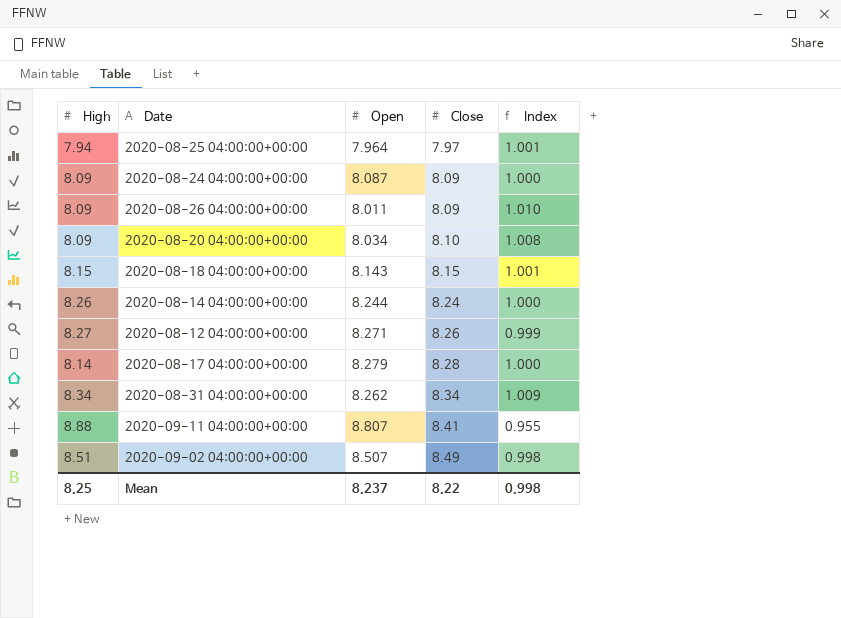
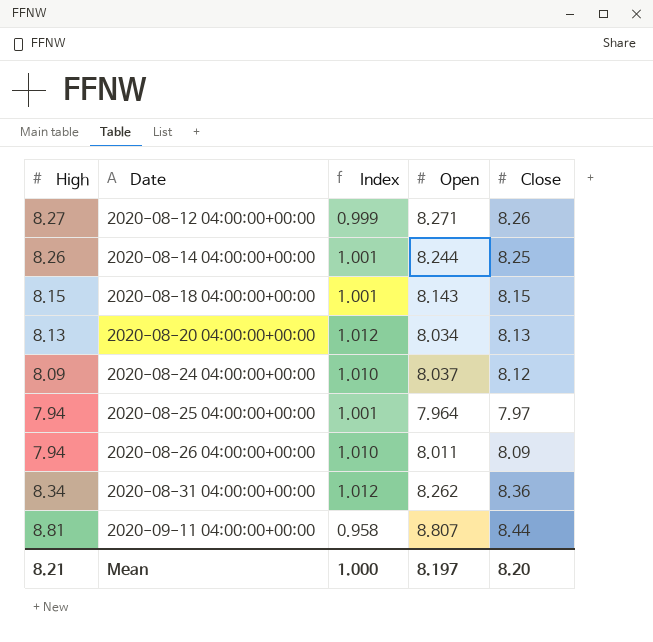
row order: Close ascending -> Date ascending
column Index | position: 5 -> 3
row 2020-08-17 04:00:00+00:00: 8.14 | 8.279 | 8.28 | 1.000 -> none
row 2020-09-02 04:00:00+00:00: 8.51 | 8.507 | 8.49 | 0.998 -> none
2020-08-14 04:00:00+00:00 | Index: 1.000 -> 1.001
2020-08-14 04:00:00+00:00 | Close: 8.24 -> 8.25
2020-08-20 04:00:00+00:00 | High: 8.09 -> 8.13
2020-08-20 04:00:00+00:00 | Index: 1.008 -> 1.012
2020-08-20 04:00:00+00:00 | Close: 8.10 -> 8.13
2020-08-24 04:00:00+00:00 | Index: 1.000 -> 1.010
2020-08-24 04:00:00+00:00 | Open: 8.087 -> 8.037
2020-08-24 04:00:00+00:00 | Close: 8.09 -> 8.12
2020-08-26 04:00:00+00:00 | High: 8.09 -> 7.94
2020-08-31 04:00:00+00:00 | Index: 1.009 -> 1.012
2020-08-31 04:00:00+00:00 | Close: 8.34 -> 8.36
2020-09-11 04:00:00+00:00 | High: 8.88 -> 8.81
2020-09-11 04:00:00+00:00 | Index: 0.955 -> 0.958
2020-09-11 04:00:00+00:00 | Close: 8.41 -> 8.44
Mean | High: 8.25 -> 8.21
Mean | Index: 0.998 -> 1.000
Mean | Open: 8.237 -> 8.197
Mean | Close: 8.22 -> 8.20

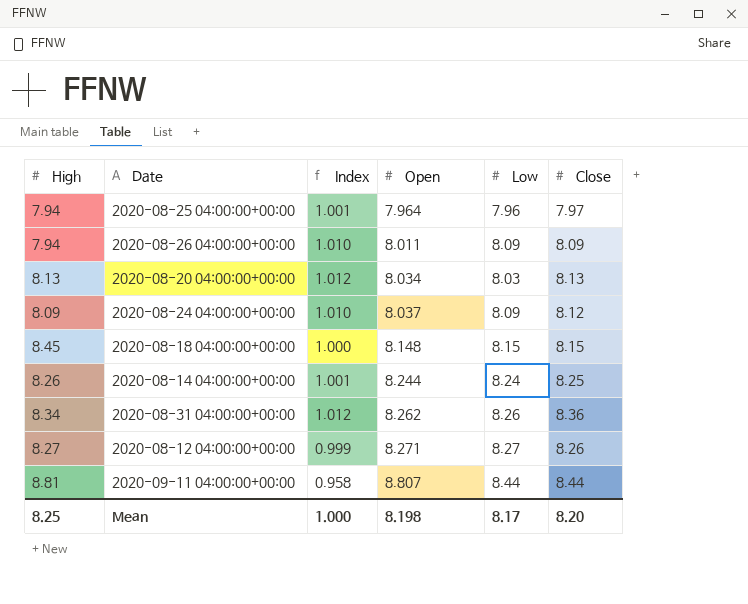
row order: Date ascending -> Open ascending
column Low | position: none -> 5
2020-08-18 04:00:00+00:00 | High: 8.15 -> 8.45
2020-08-18 04:00:00+00:00 | Index: 1.001 -> 1.000
2020-08-18 04:00:00+00:00 | Open: 8.143 -> 8.148
Mean | High: 8.21 -> 8.25
Mean | Open: 8.197 -> 8.198

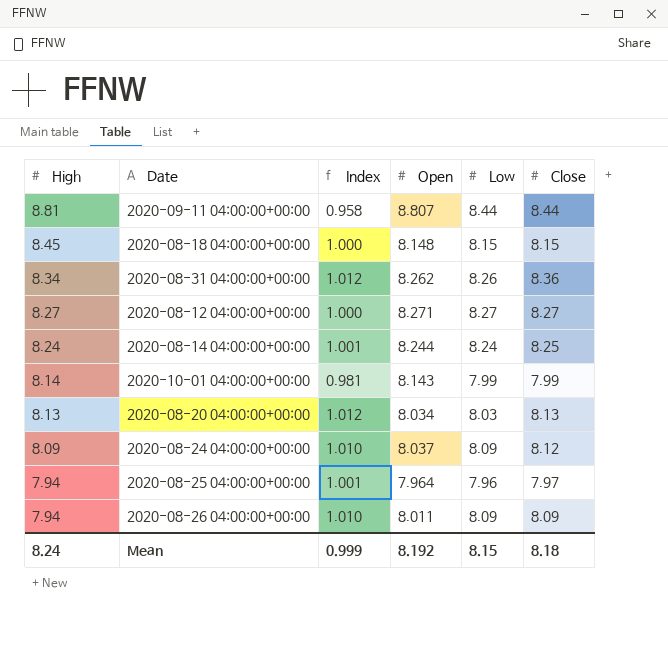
row order: Open ascending -> High descending
2020-08-12 04:00:00+00:00 | Index: 0.999 -> 1.000
2020-08-12 04:00:00+00:00 | Close: 8.26 -> 8.27
2020-08-14 04:00:00+00:00 | High: 8.26 -> 8.24
row 2020-10-01 04:00:00+00:00: none -> 8.14 | 0.981 | 8.143 | 7.99 | 7.99
Mean | High: 8.25 -> 8.24
Mean | Index: 1.000 -> 0.999
Mean | Open: 8.198 -> 8.192
Mean | Low: 8.17 -> 8.15
Mean | Close: 8.20 -> 8.18

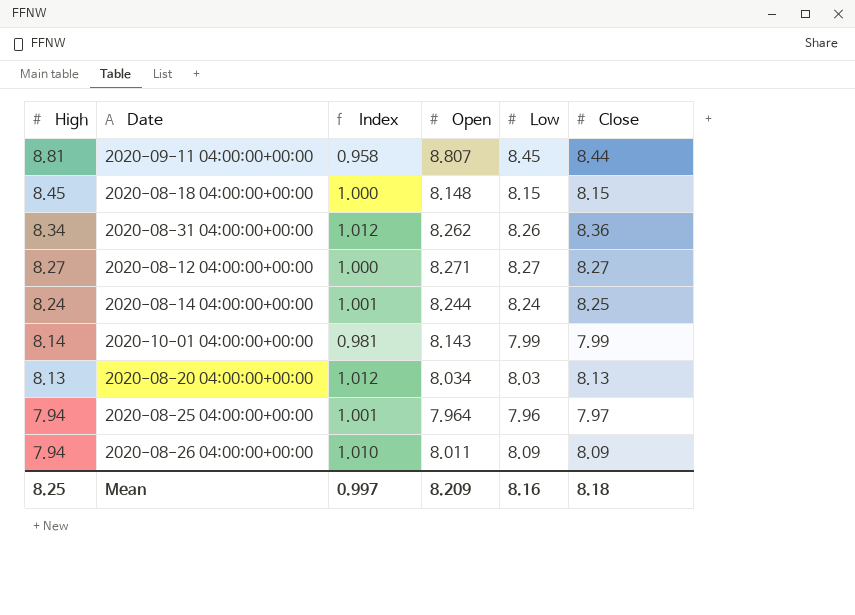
row 2020-08-24 04:00:00+00:00: 8.09 | 1.010 | 8.037 | 8.09 | 8.12 -> none
2020-09-11 04:00:00+00:00 | Low: 8.44 -> 8.45
Mean | High: 8.24 -> 8.25
Mean | Index: 0.999 -> 0.997
Mean | Open: 8.192 -> 8.209
Mean | Low: 8.15 -> 8.16

